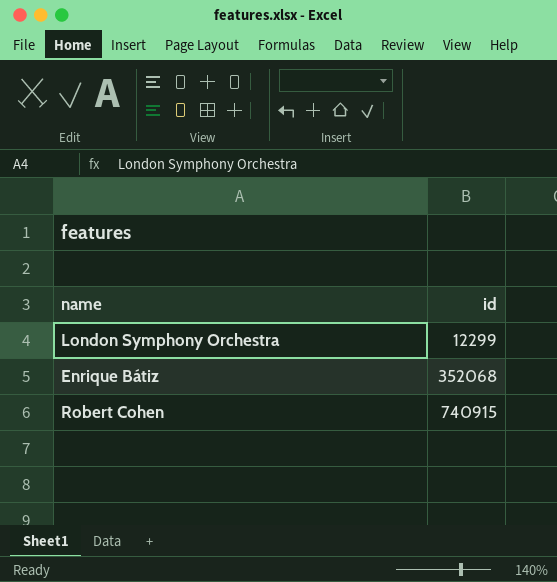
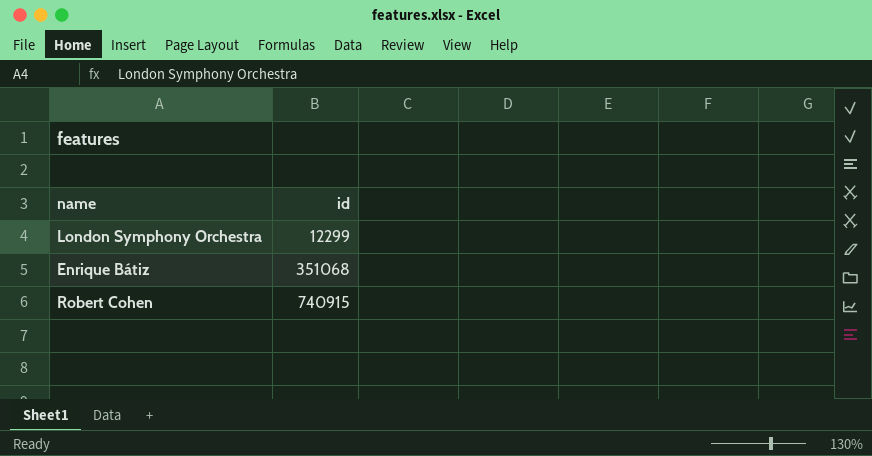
Enrique Bátiz | id: 352068 -> 351068

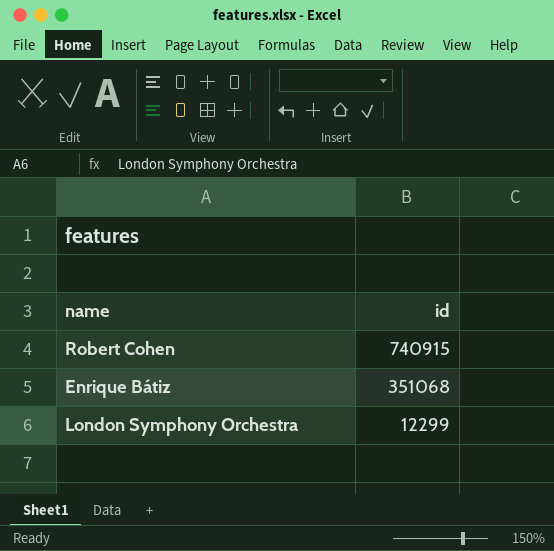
row order: id ascending -> id descending

